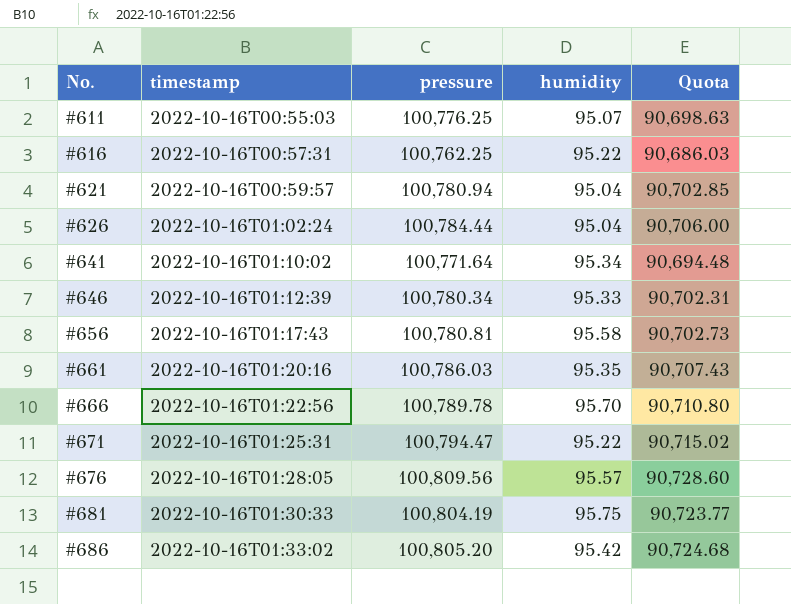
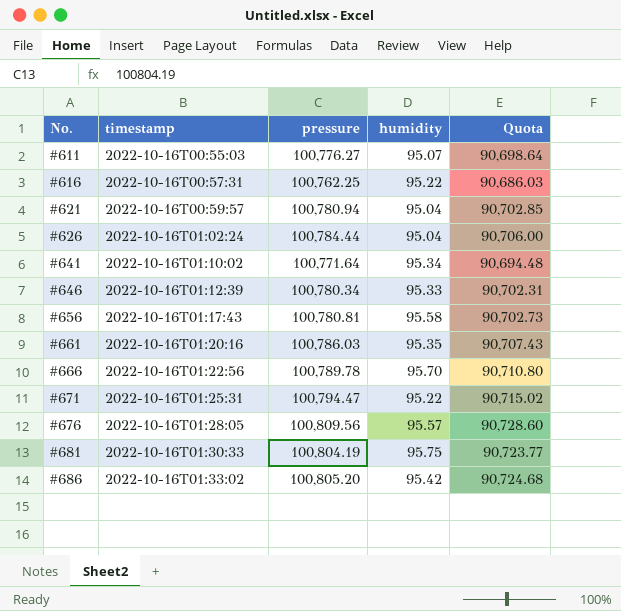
#611 | pressure: 100,776.25 -> 100,776.27
#611 | Quota: 90,698.63 -> 90,698.64

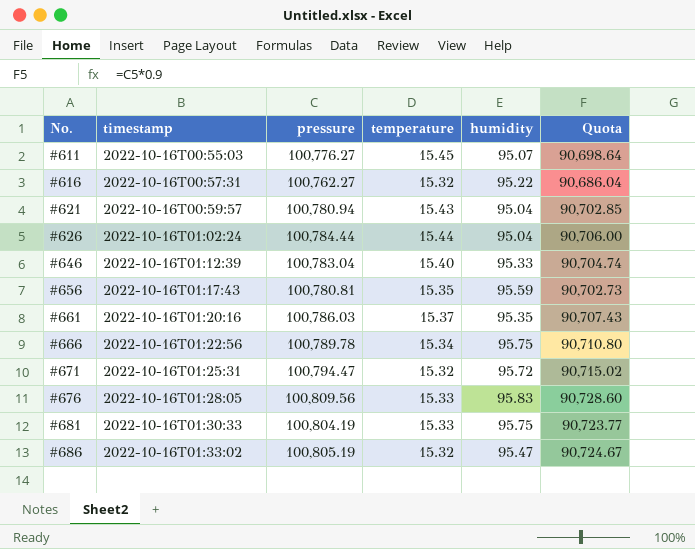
column temperature | position: none -> 4
row #641: 2022-10-16T01:10:02 | 100,771.64 | 95.34 | 90,694.48 -> none
#616 | pressure: 100,762.25 -> 100,762.27
#616 | Quota: 90,686.03 -> 90,686.04
#646 | pressure: 100,780.34 -> 100,783.04
#646 | Quota: 90,702.31 -> 90,704.74
#656 | humidity: 95.58 -> 95.59
#666 | humidity: 95.70 -> 95.75
#671 | humidity: 95.22 -> 95.72
#676 | humidity: 95.57 -> 95.83
#686 | pressure: 100,805.20 -> 100,805.19
#686 | humidity: 95.42 -> 95.47
#686 | Quota: 90,724.68 -> 90,724.67

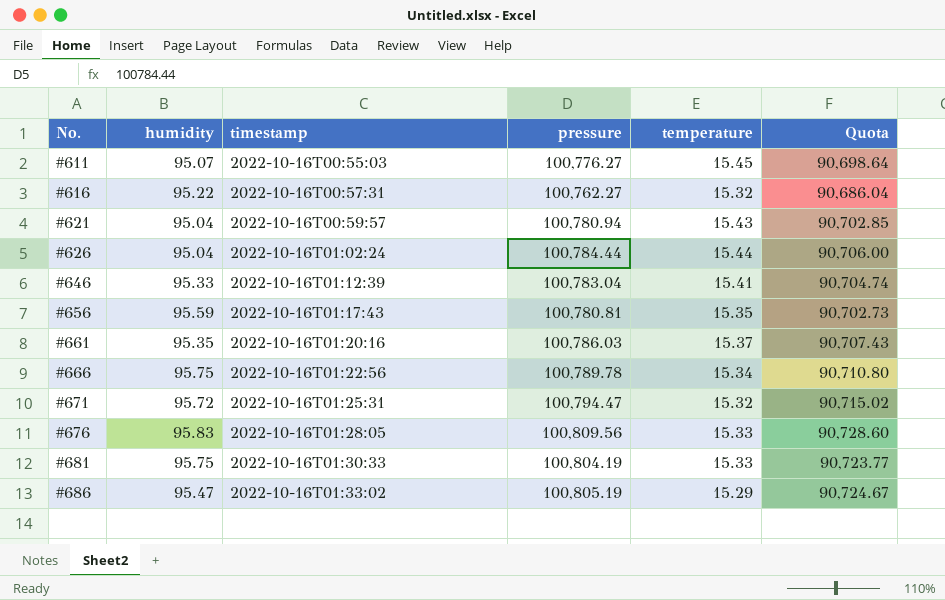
column humidity | position: 5 -> 2
#646 | temperature: 15.40 -> 15.41
#686 | temperature: 15.32 -> 15.29

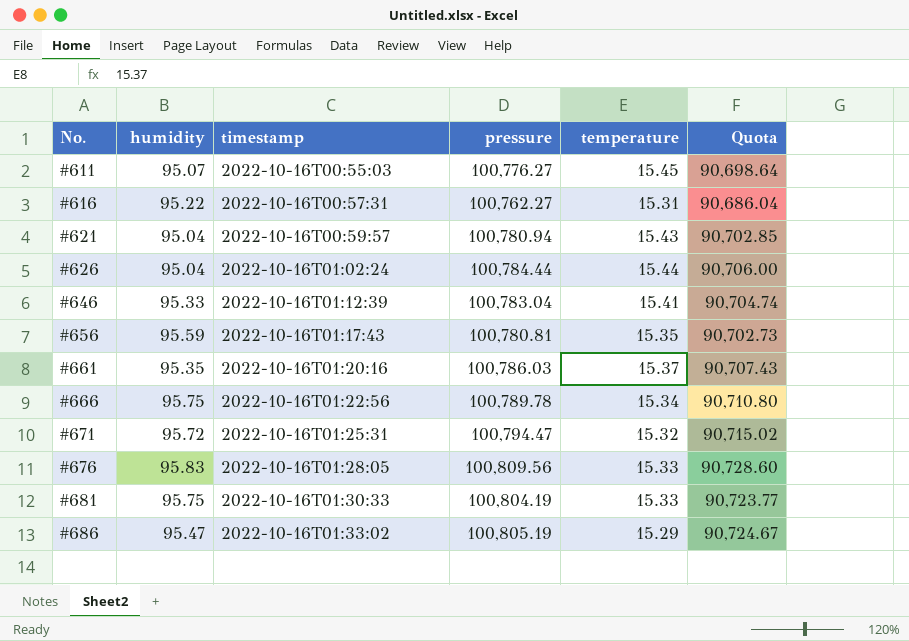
#616 | temperature: 15.32 -> 15.31

